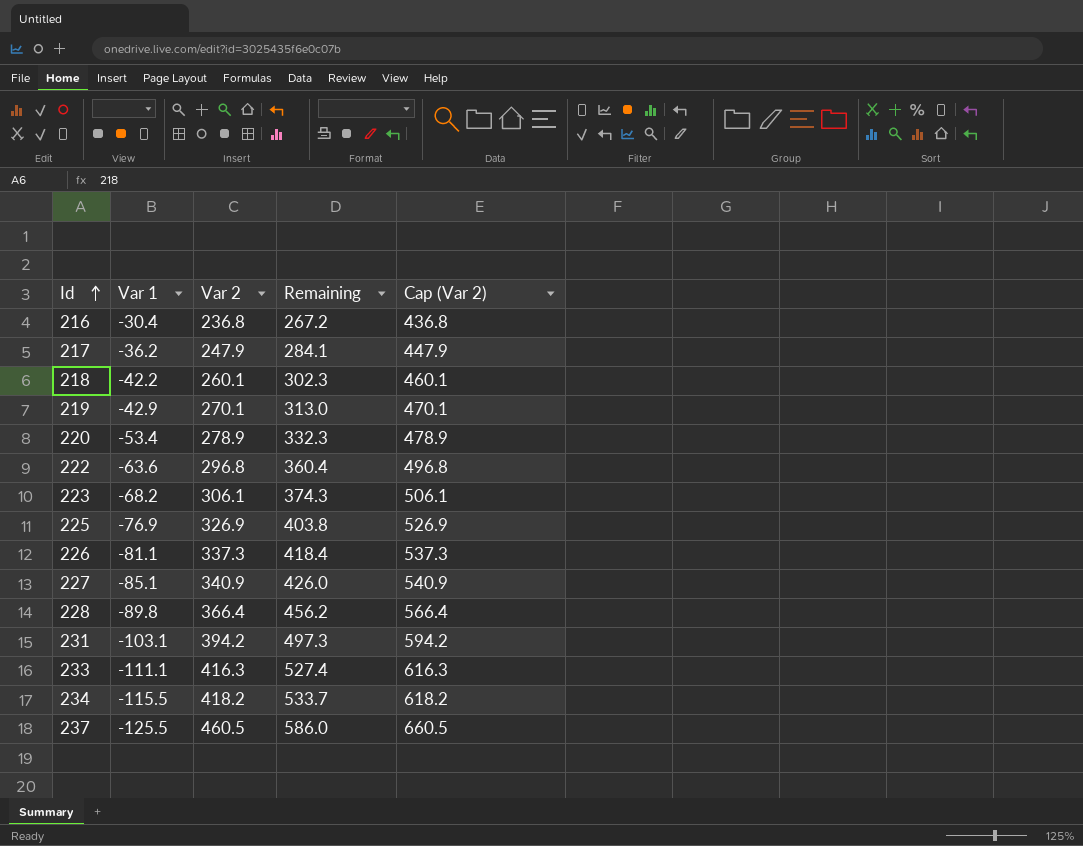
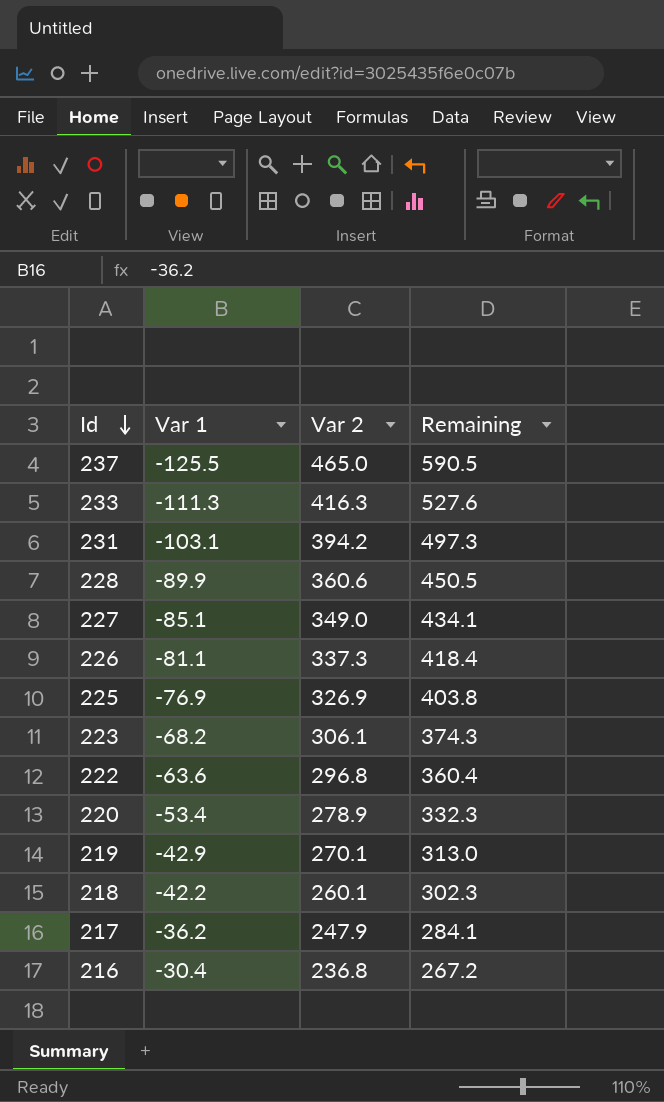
row order: Id ascending -> Id descending
column Cap (Var 2) | formula: [Var 2] + 200 -> none
row 234: -115.5 | 418.2 | 533.7 | 618.2 -> none
237 | Var 2: 460.5 -> 465.0
237 | Remaining: 586.0 -> 590.5
233 | Var 1: -111.1 -> -111.3
233 | Remaining: 527.4 -> 527.6
228 | Var 1: -89.8 -> -89.9
228 | Var 2: 366.4 -> 360.6
228 | Remaining: 456.2 -> 450.5
227 | Var 2: 340.9 -> 349.0
227 | Remaining: 426.0 -> 434.1

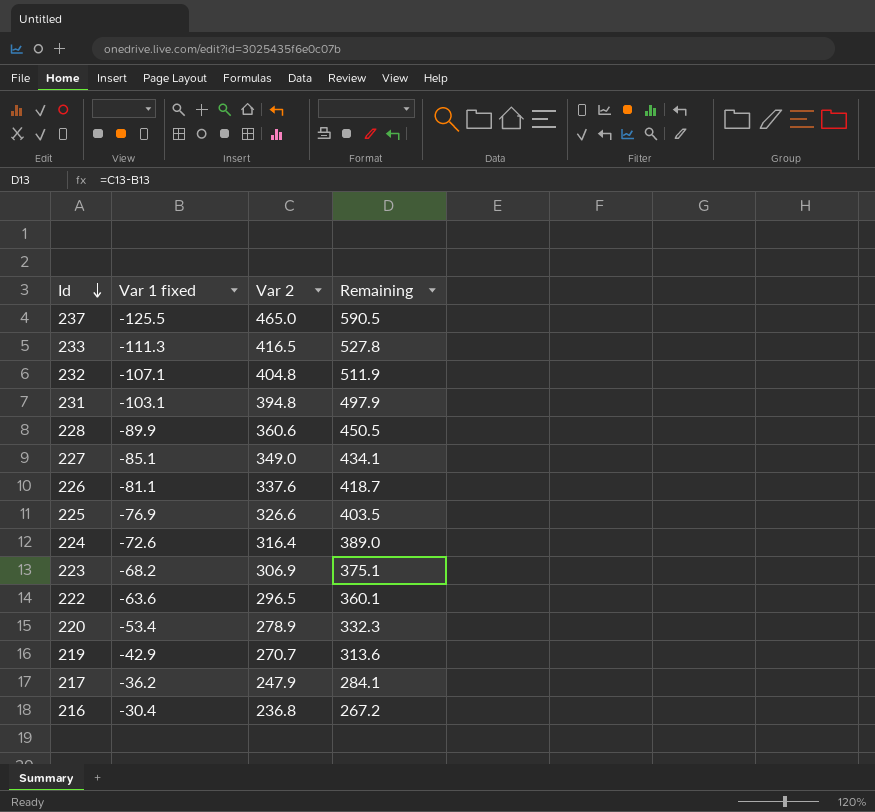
column name: Var 1 -> Var 1 fixed
row 218: -42.2 | 260.1 | 302.3 -> none
233 | Var 2: 416.3 -> 416.5
233 | Remaining: 527.6 -> 527.8
row 232: none -> -107.1 | 404.8 | 511.9
231 | Var 2: 394.2 -> 394.8
231 | Remaining: 497.3 -> 497.9
226 | Var 2: 337.3 -> 337.6
226 | Remaining: 418.4 -> 418.7
225 | Var 2: 326.9 -> 326.6
225 | Remaining: 403.8 -> 403.5
row 224: none -> -72.6 | 316.4 | 389.0
223 | Var 2: 306.1 -> 306.9
223 | Remaining: 374.3 -> 375.1
222 | Var 2: 296.8 -> 296.5
222 | Remaining: 360.4 -> 360.1
219 | Var 2: 270.1 -> 270.7
219 | Remaining: 313.0 -> 313.6

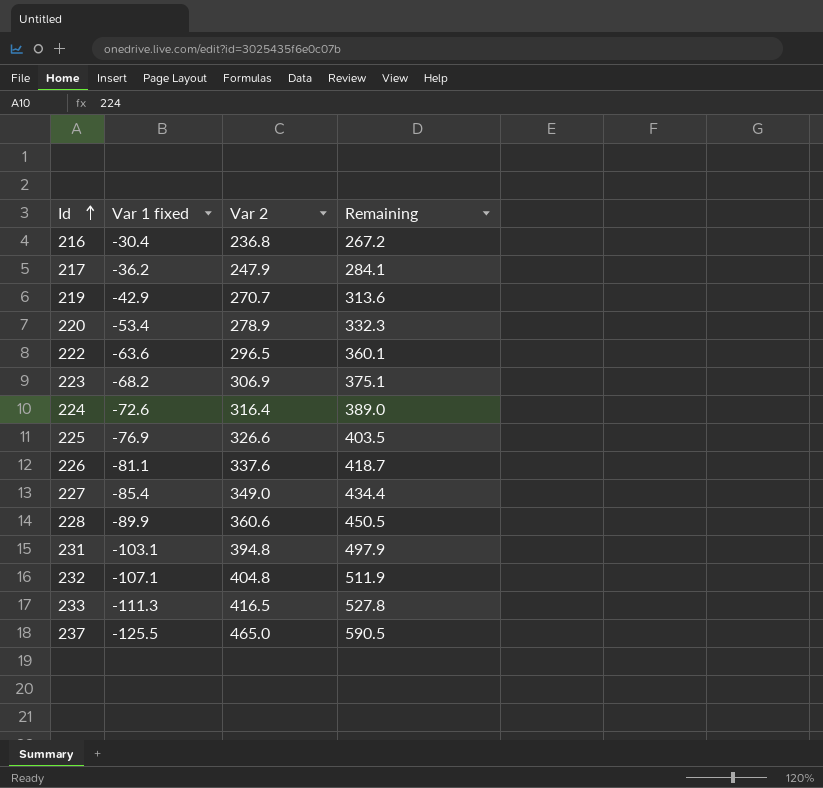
row order: Id descending -> Id ascending
227 | Var 1 fixed: -85.1 -> -85.4
227 | Remaining: 434.1 -> 434.4

